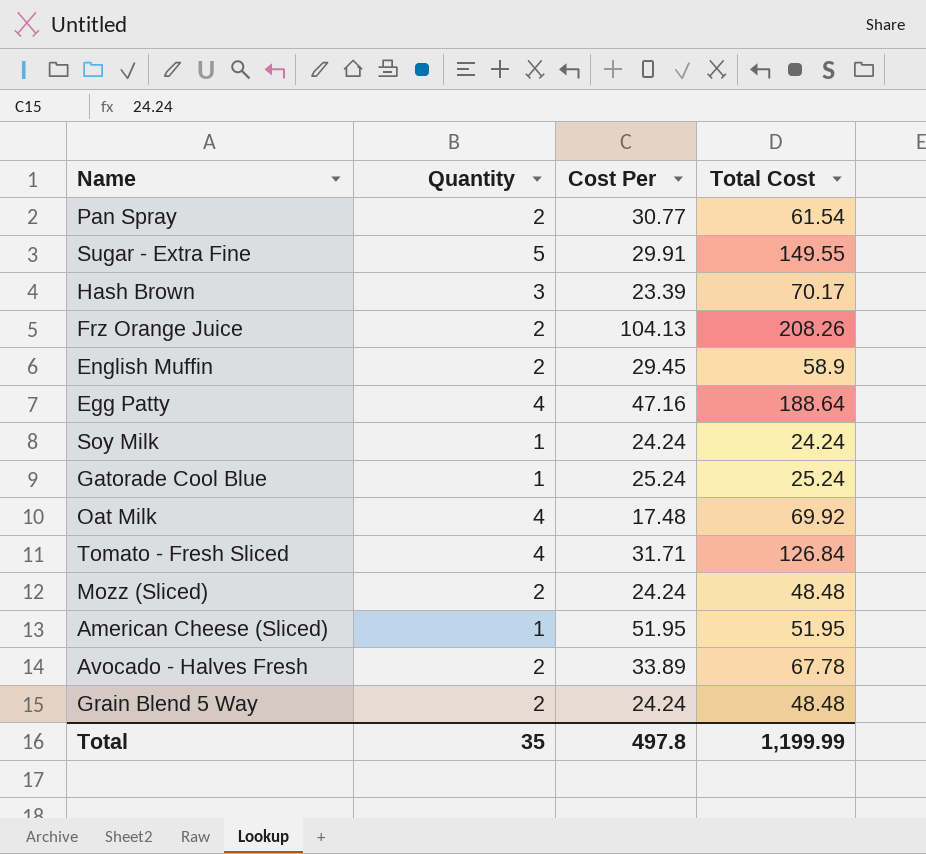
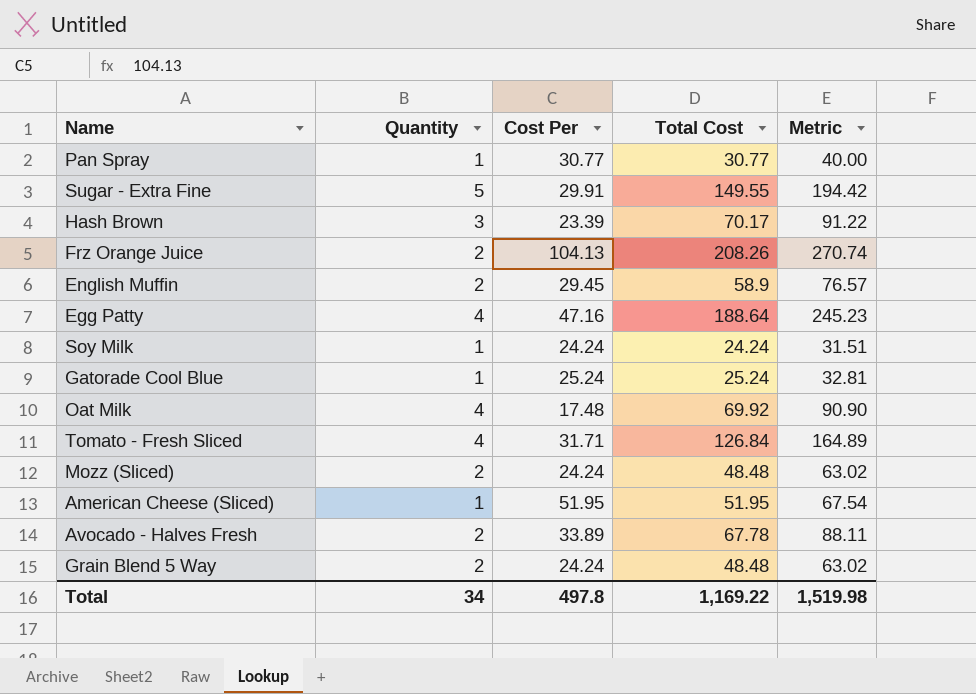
column Metric | formula: none -> [Total Cost] * 1.3
Pan Spray | Quantity: 2 -> 1
Pan Spray | Total Cost: 61.54 -> 30.77
Total | Quantity: 35 -> 34
Total | Total Cost: 1,199.99 -> 1,169.22

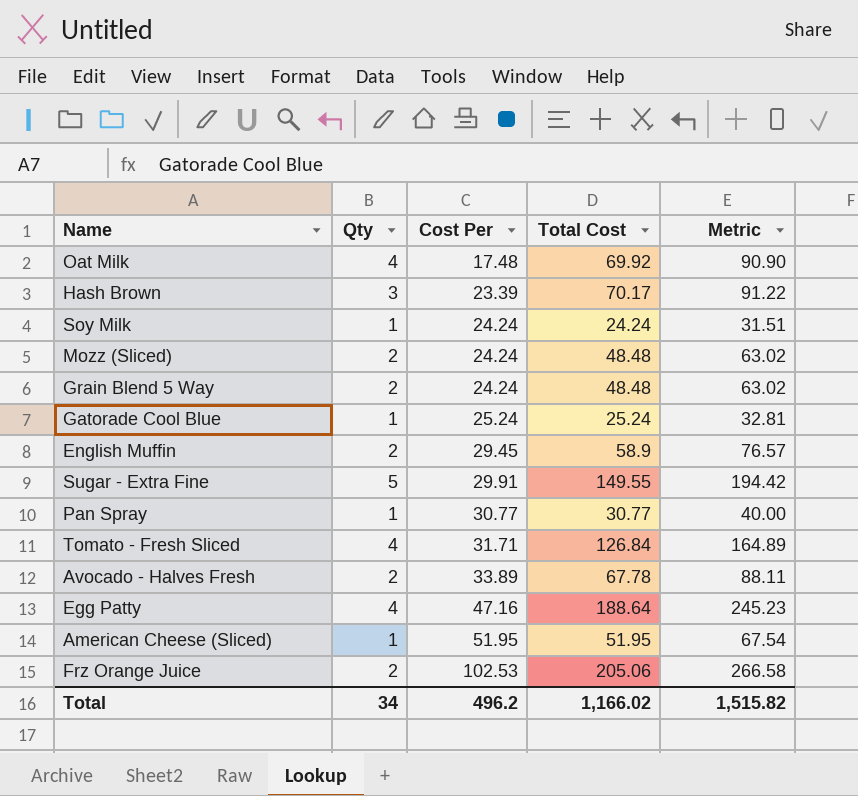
row order: none -> Cost Per ascending
column name: Quantity -> Qty
Frz Orange Juice | Cost Per: 104.13 -> 102.53
Frz Orange Juice | Total Cost: 208.26 -> 205.06
Frz Orange Juice | Metric: 270.74 -> 266.58
Total | Cost Per: 497.8 -> 496.2
Total | Total Cost: 1,169.22 -> 1,166.02
Total | Metric: 1,519.98 -> 1,515.82

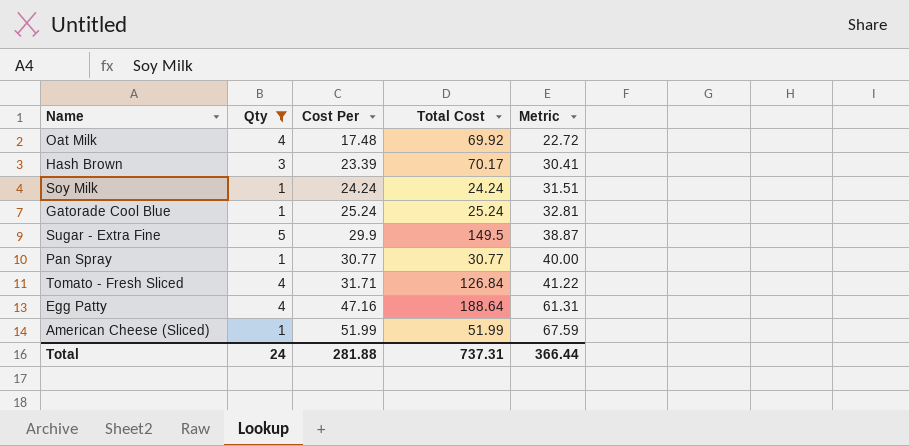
filter: none -> Qty != 2
column Metric | formula: [Total Cost] * 1.3 -> [Cost Per] * 1.3
Sugar - Extra Fine | Cost Per: 29.91 -> 29.9
Sugar - Extra Fine | Total Cost: 149.55 -> 149.5
American Cheese (Sliced) | Cost Per: 51.95 -> 51.99
American Cheese (Sliced) | Total Cost: 51.95 -> 51.99
Total | Qty: 34 -> 24
Total | Cost Per: 496.2 -> 281.88
Total | Total Cost: 1,166.02 -> 737.31
Total | Metric: 1,515.82 -> 366.44

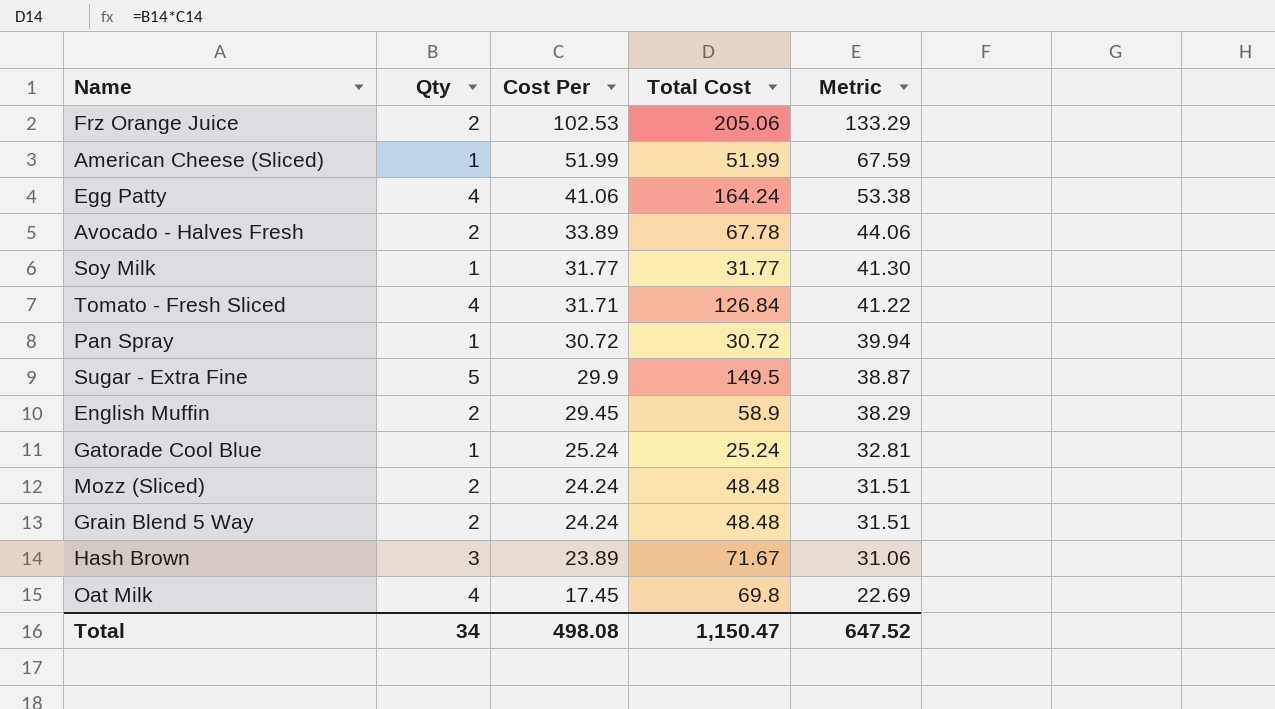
filter: Qty != 2 -> none
row order: Cost Per ascending -> Cost Per descending
Egg Patty | Cost Per: 47.16 -> 41.06
Egg Patty | Total Cost: 188.64 -> 164.24
Egg Patty | Metric: 61.31 -> 53.38
Soy Milk | Cost Per: 24.24 -> 31.77
Soy Milk | Total Cost: 24.24 -> 31.77
Soy Milk | Metric: 31.51 -> 41.30
Pan Spray | Cost Per: 30.77 -> 30.72
Pan Spray | Total Cost: 30.77 -> 30.72
Pan Spray | Metric: 40.00 -> 39.94
Hash Brown | Cost Per: 23.39 -> 23.89
Hash Brown | Total Cost: 70.17 -> 71.67
Hash Brown | Metric: 30.41 -> 31.06
Oat Milk | Cost Per: 17.48 -> 17.45
Oat Milk | Total Cost: 69.92 -> 69.8
Oat Milk | Metric: 22.72 -> 22.69
Total | Qty: 24 -> 34
Total | Cost Per: 281.88 -> 498.08
Total | Total Cost: 737.31 -> 1,150.47
Total | Metric: 366.44 -> 647.52

